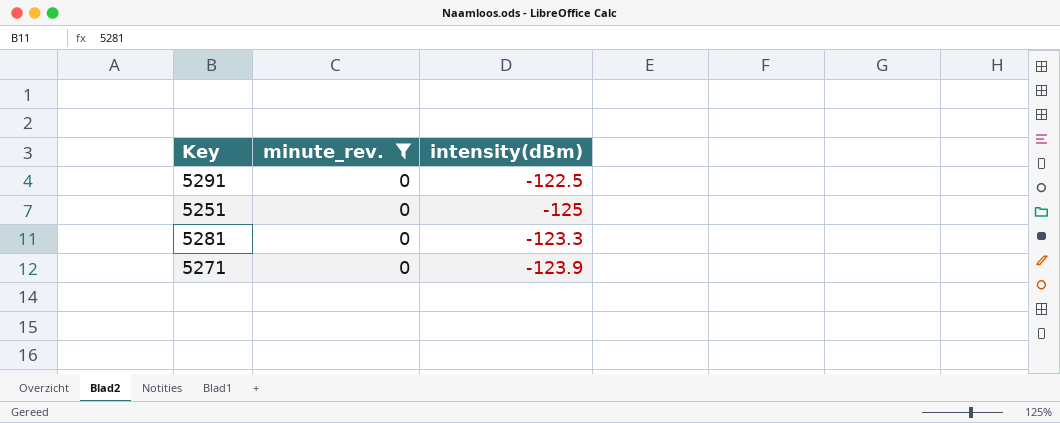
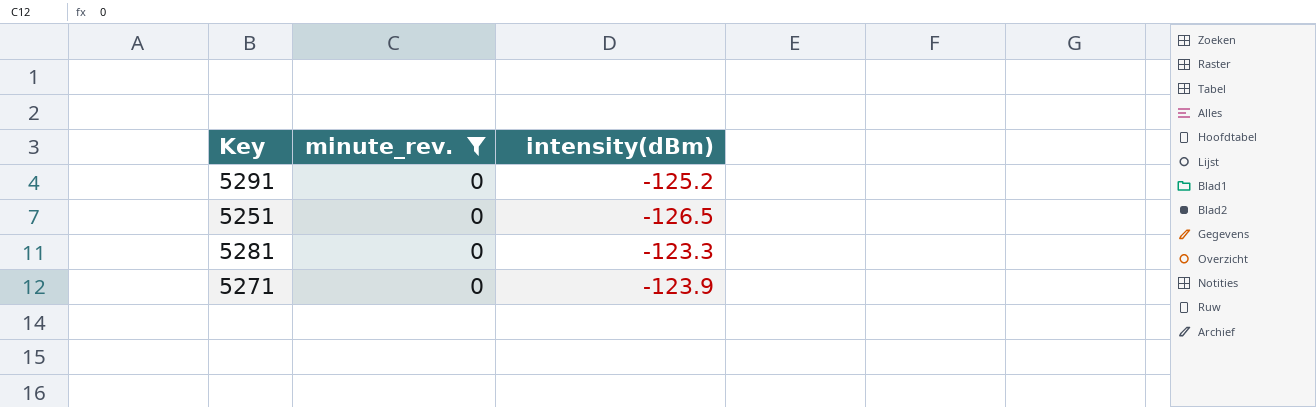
5291 | intensity(dBm): -122.5 -> -125.2
5251 | intensity(dBm): -125 -> -126.5

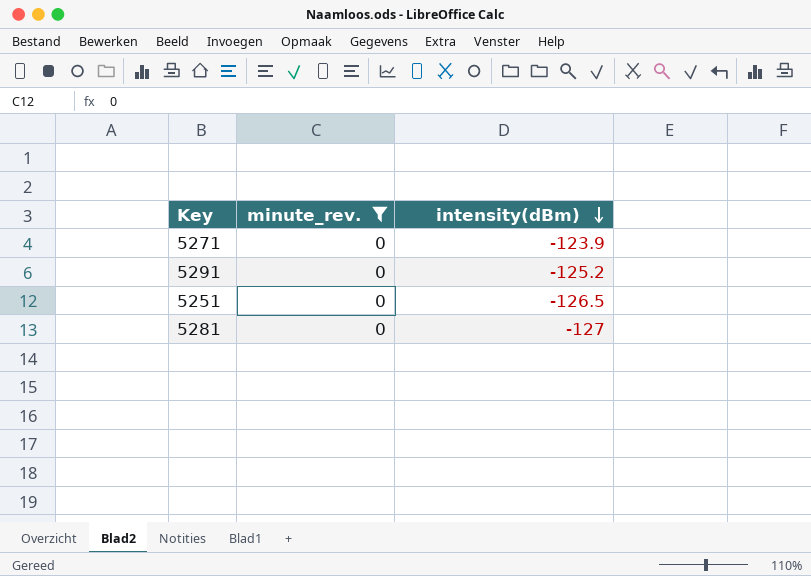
row order: none -> intensity(dBm) descending
5281 | intensity(dBm): -123.3 -> -127

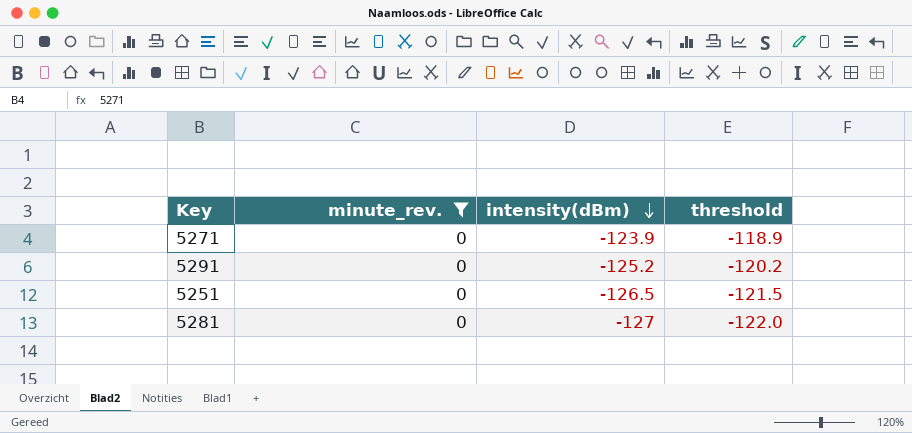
column threshold | formula: none -> [intensity(dBm)] + 5

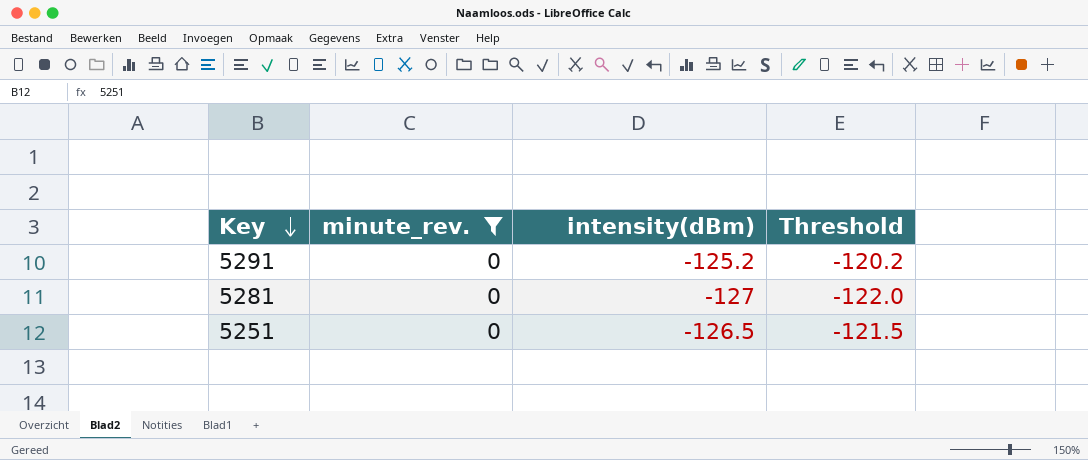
row order: intensity(dBm) descending -> Key descending
column name: threshold -> Threshold
row 5271: 0 | -123.9 | -118.9 -> none

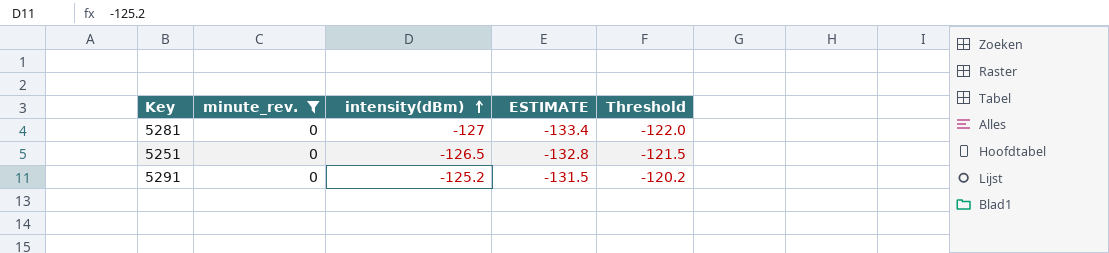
row order: Key descending -> intensity(dBm) ascending
column ESTIMATE | formula: none -> [intensity(dBm)] * 1.05

